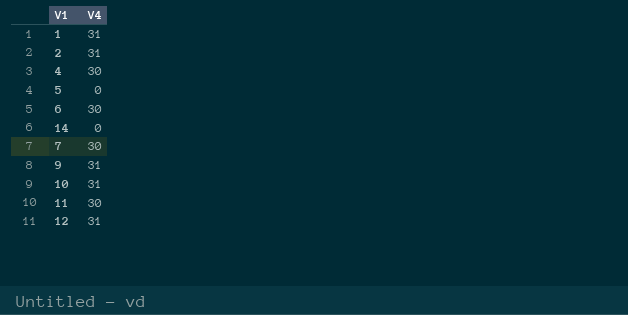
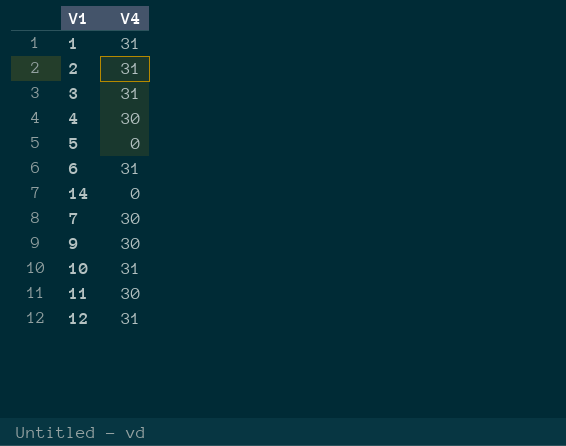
row 3: none -> 31
6 | V4: 30 -> 31
9 | V4: 31 -> 30

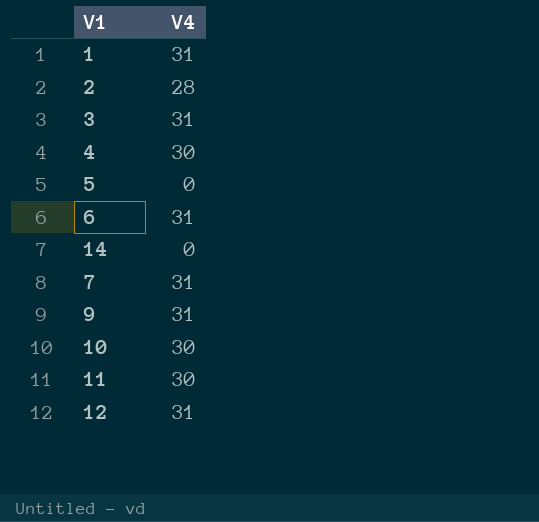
2 | V4: 31 -> 28
7 | V4: 30 -> 31
9 | V4: 30 -> 31
10 | V4: 31 -> 30

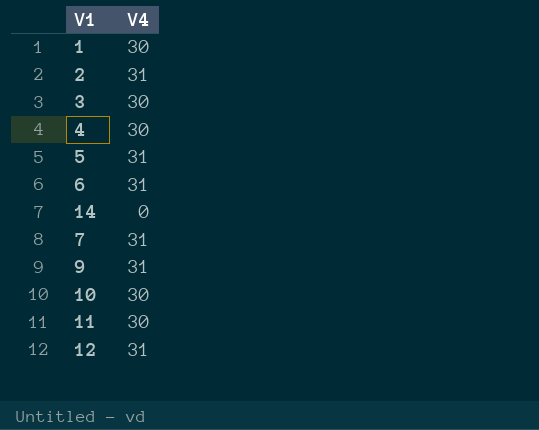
1 | V4: 31 -> 30
2 | V4: 28 -> 31
3 | V4: 31 -> 30
5 | V4: 0 -> 31

